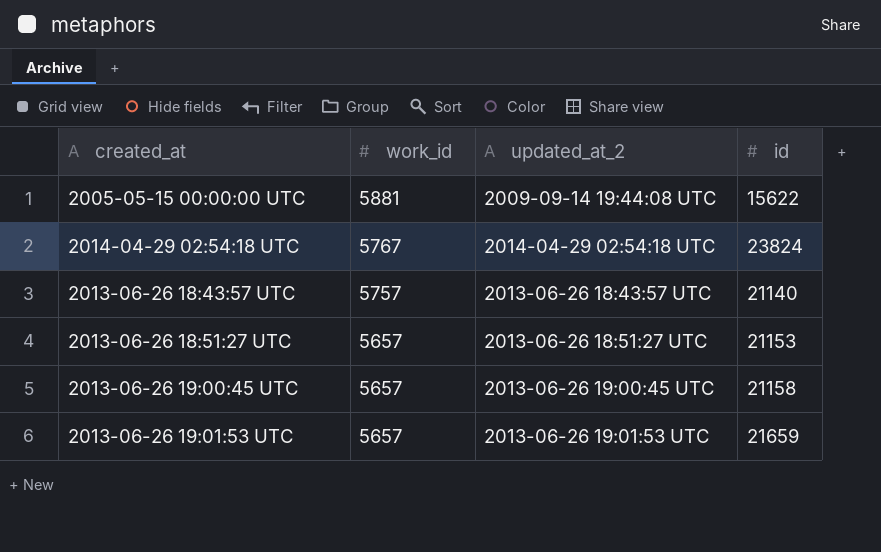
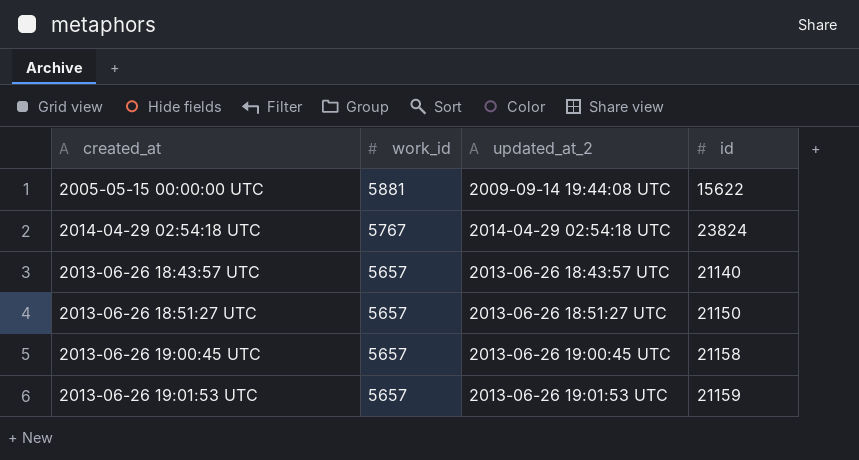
2013-06-26 18:43:57 UTC | work_id: 5757 -> 5657
2013-06-26 18:51:27 UTC | id: 21153 -> 21150
2013-06-26 19:01:53 UTC | id: 21659 -> 21159

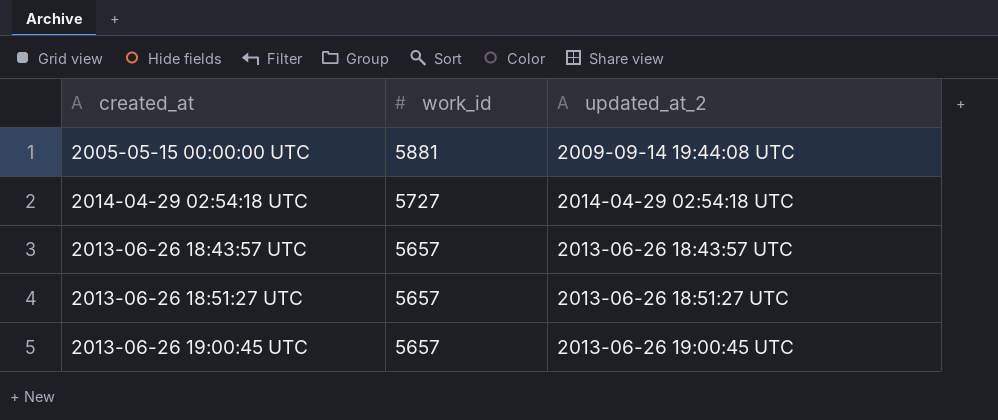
column id | position: 4 -> none
row 2013-06-26 19:01:53 UTC: 5657 | 2013-06-26 19:01:53 UTC | 21159 -> none
2014-04-29 02:54:18 UTC | work_id: 5767 -> 5727

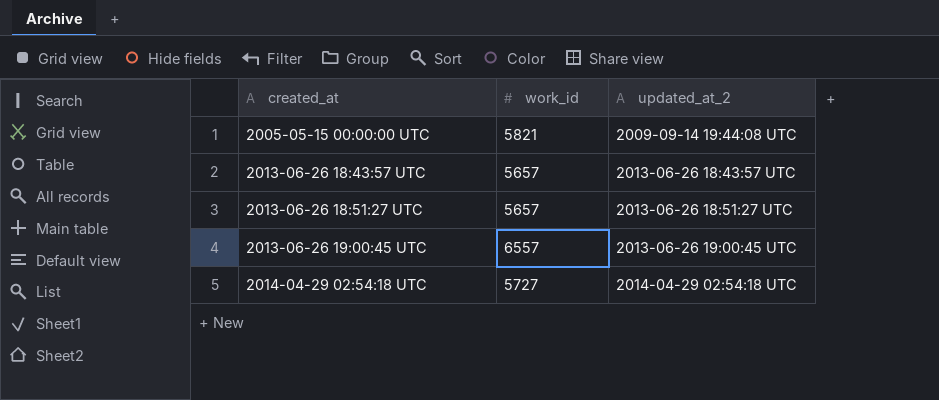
row order: work_id descending -> created_at ascending
2005-05-15 00:00:00 UTC | work_id: 5881 -> 5821
2013-06-26 19:00:45 UTC | work_id: 5657 -> 6557

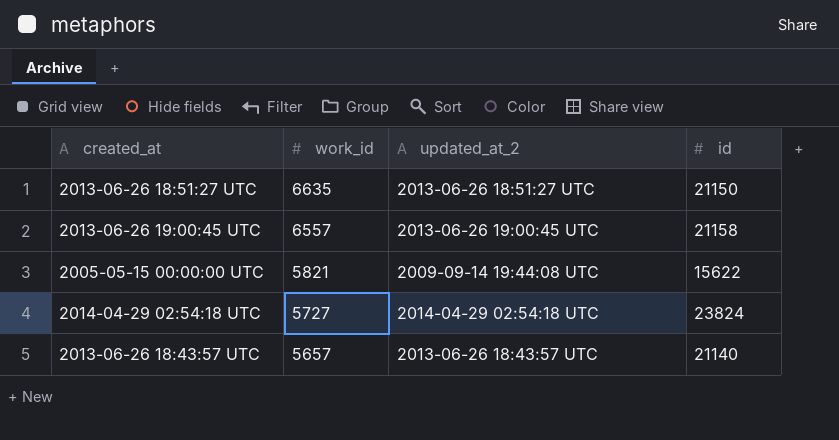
row order: created_at ascending -> work_id descending
column id | position: none -> 4
2013-06-26 18:51:27 UTC | work_id: 5657 -> 6635

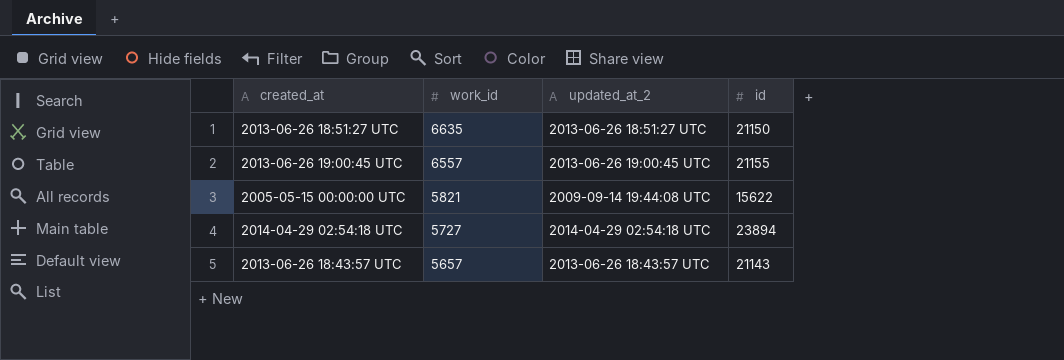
2013-06-26 19:00:45 UTC | id: 21158 -> 21155
2014-04-29 02:54:18 UTC | id: 23824 -> 23894
2013-06-26 18:43:57 UTC | id: 21140 -> 21143

